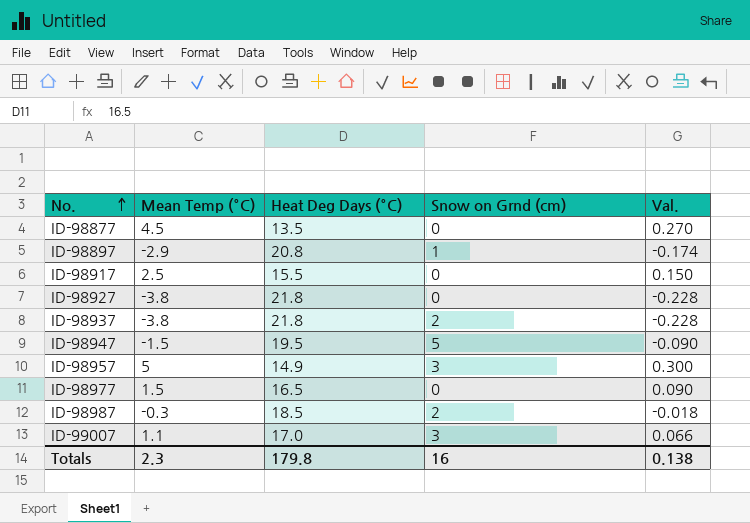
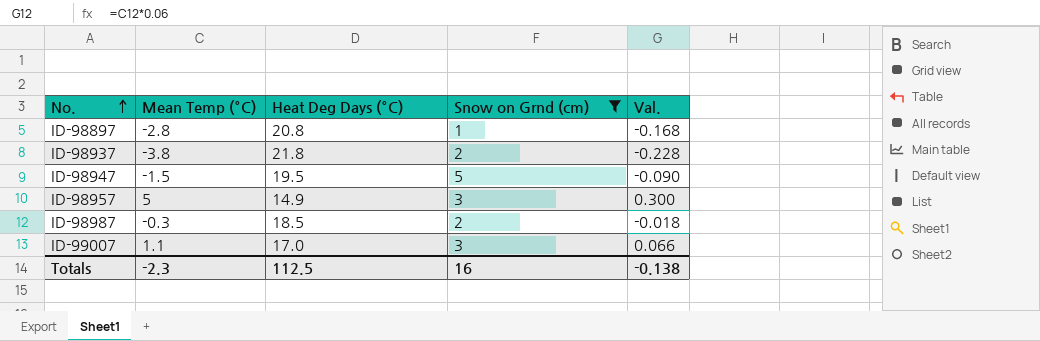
filter: none -> Snow on Grnd (cm) != 0
ID-98897 | Mean Temp (°C): -2.9 -> -2.8
ID-98897 | Val.: -0.174 -> -0.168
Totals | Mean Temp (°C): 2.3 -> -2.3
Totals | Heat Deg Days (°C): 179.8 -> 112.5
Totals | Val.: 0.138 -> -0.138

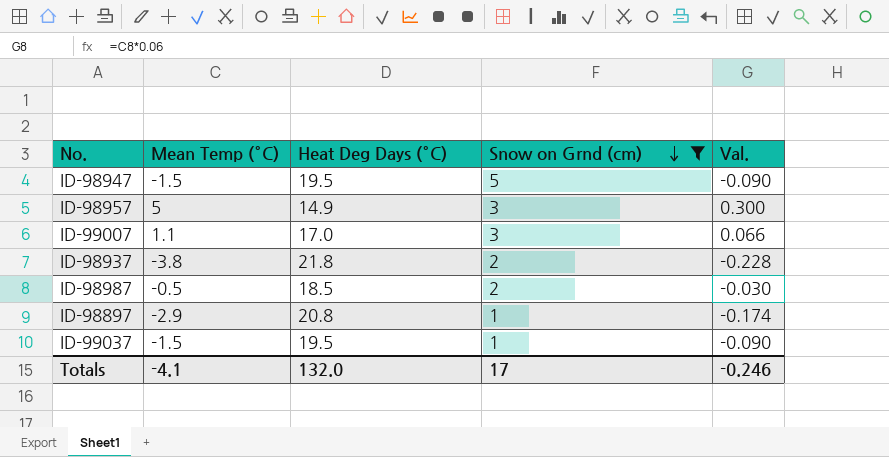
row order: No. ascending -> Snow on Grnd (cm) descending
ID-98987 | Mean Temp (°C): -0.3 -> -0.5
ID-98987 | Val.: -0.018 -> -0.030
ID-98897 | Mean Temp (°C): -2.8 -> -2.9
ID-98897 | Val.: -0.168 -> -0.174
row ID-99037: none -> -1.5 | 19.5 | 1 | -0.090
Totals | Mean Temp (°C): -2.3 -> -4.1
Totals | Heat Deg Days (°C): 112.5 -> 132.0
Totals | Snow on Grnd (cm): 16 -> 17
Totals | Val.: -0.138 -> -0.246

